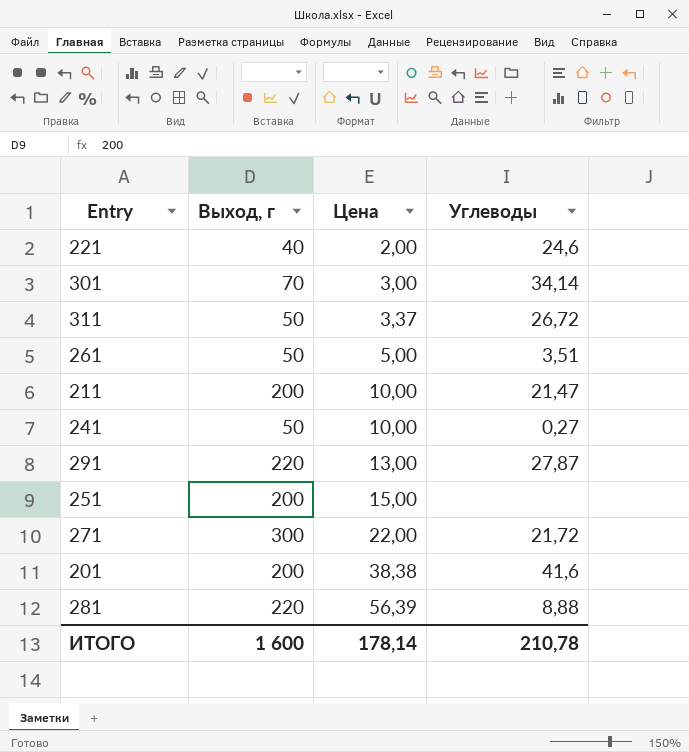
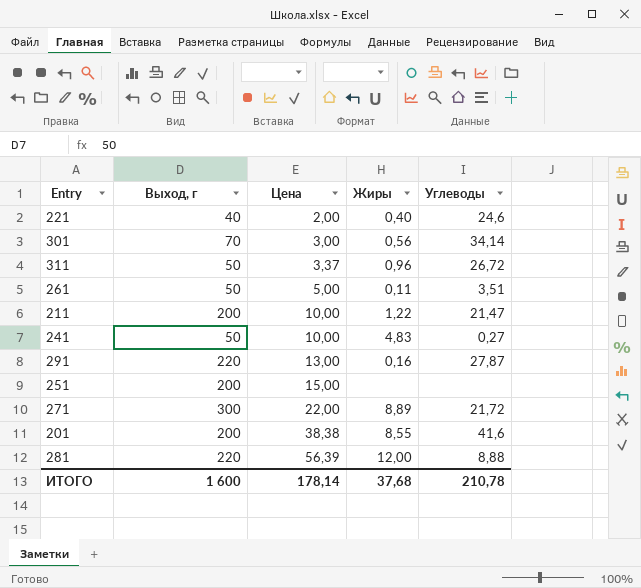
column Жиры | position: none -> 4

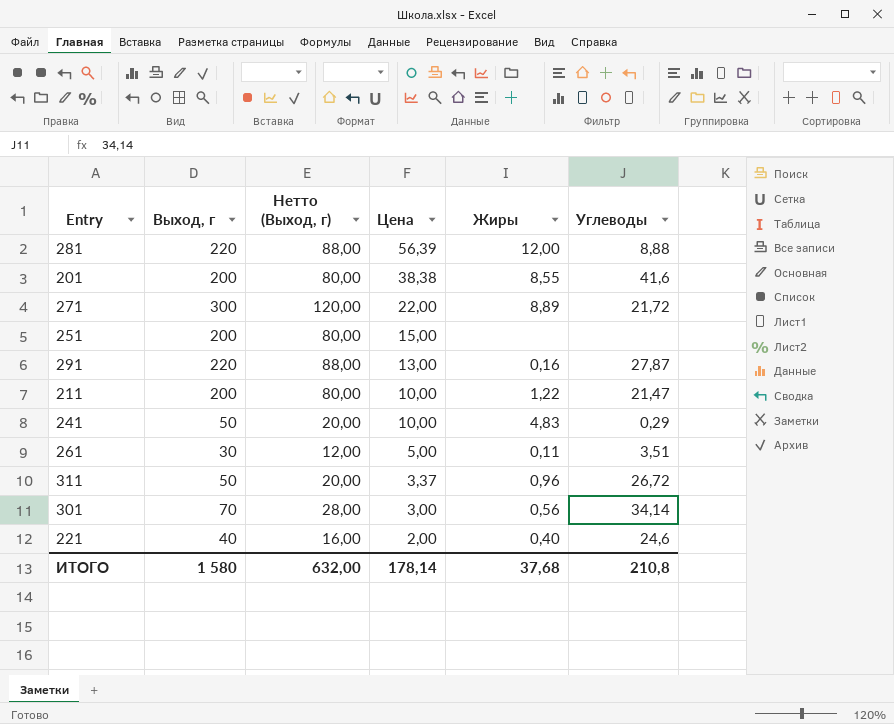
row order: Цена ascending -> Цена descending
column Нетто (Выход, г) | formula: none -> [Выход, г] * 0,4
241 | Углеводы: 0,27 -> 0,29
261 | Выход, г: 50 -> 30
ИТОГО | Выход, г: 1 600 -> 1 580
ИТОГО | Углеводы: 210,78 -> 210,8

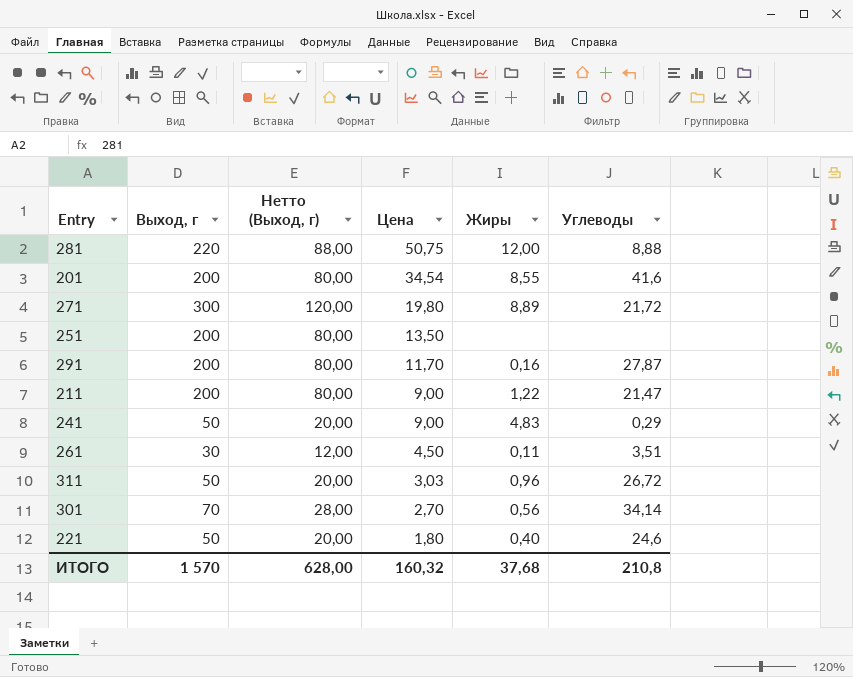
281 | Цена: 56,39 -> 50,75
201 | Цена: 38,38 -> 34,54
271 | Цена: 22,00 -> 19,80
251 | Цена: 15,00 -> 13,50
291 | Выход, г: 220 -> 200
291 | Нетто (Выход, г): 88,00 -> 80,00
291 | Цена: 13,00 -> 11,70
211 | Цена: 10,00 -> 9,00
241 | Цена: 10,00 -> 9,00
261 | Цена: 5,00 -> 4,50
311 | Цена: 3,37 -> 3,03
301 | Цена: 3,00 -> 2,70
221 | Выход, г: 40 -> 50
221 | Нетто (Выход, г): 16,00 -> 20,00
221 | Цена: 2,00 -> 1,80
ИТОГО | Выход, г: 1 580 -> 1 570
ИТОГО | Нетто (Выход, г): 632,00 -> 628,00
ИТОГО | Цена: 178,14 -> 160,32

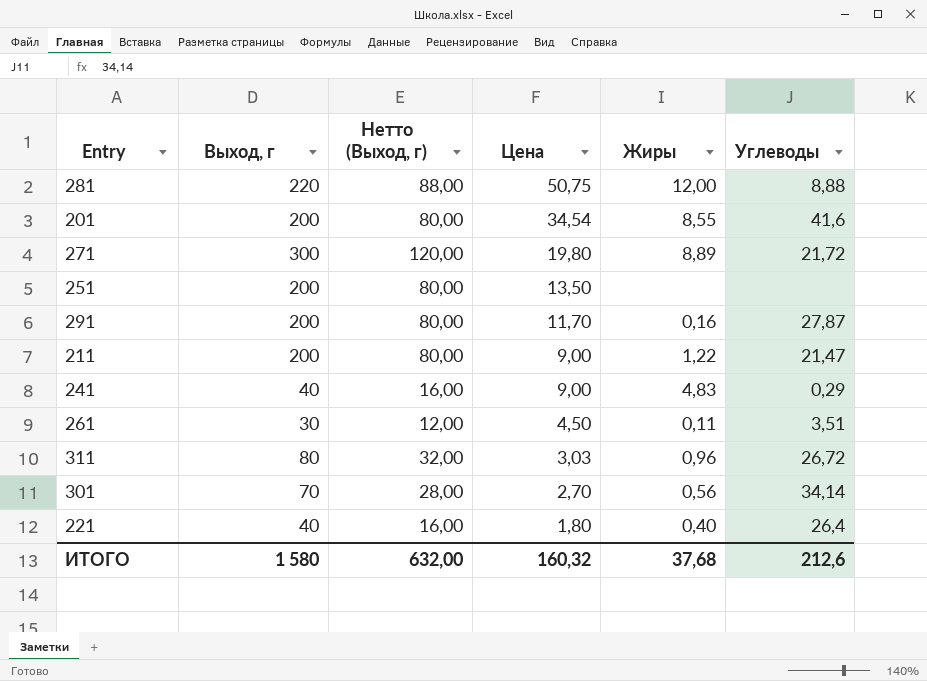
241 | Выход, г: 50 -> 40
241 | Нетто (Выход, г): 20,00 -> 16,00
311 | Выход, г: 50 -> 80
311 | Нетто (Выход, г): 20,00 -> 32,00
221 | Выход, г: 50 -> 40
221 | Нетто (Выход, г): 20,00 -> 16,00
221 | Углеводы: 24,6 -> 26,4
ИТОГО | Выход, г: 1 570 -> 1 580
ИТОГО | Нетто (Выход, г): 628,00 -> 632,00
ИТОГО | Углеводы: 210,8 -> 212,6

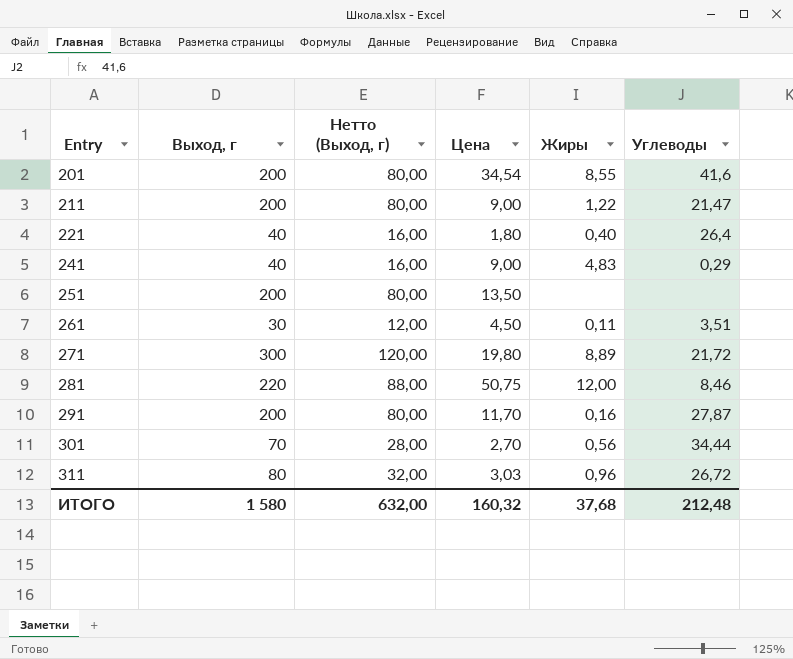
row order: Цена descending -> Entry ascending
281 | Углеводы: 8,88 -> 8,46
301 | Углеводы: 34,14 -> 34,44
ИТОГО | Углеводы: 212,6 -> 212,48

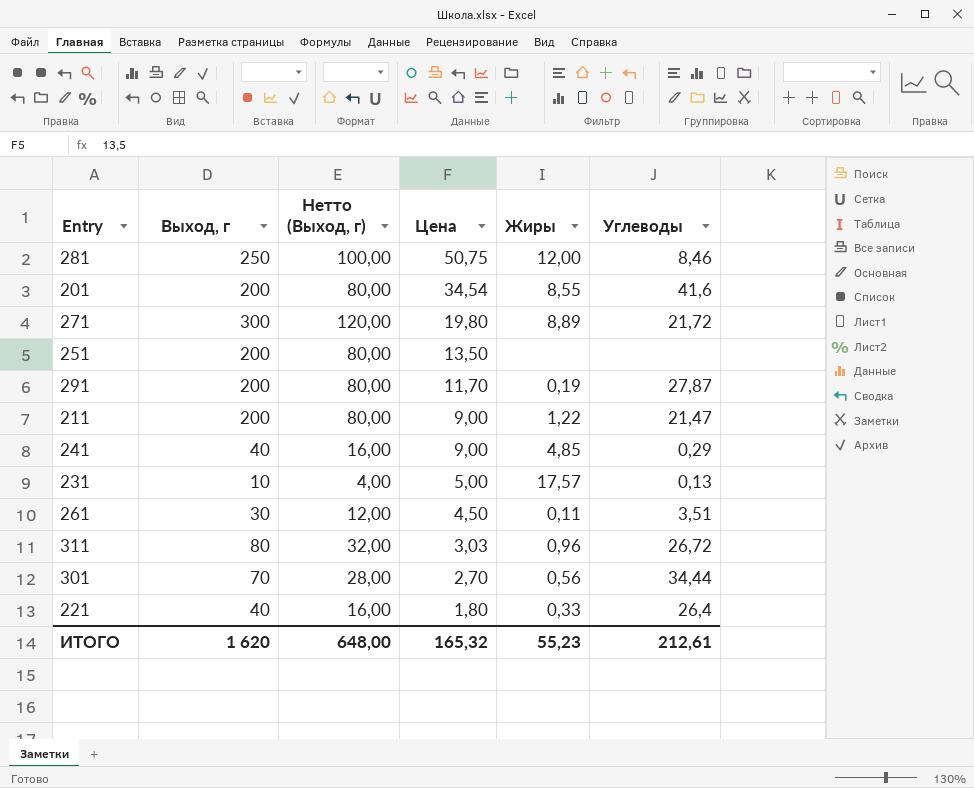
row order: Entry ascending -> Цена descending
281 | Выход, г: 220 -> 250
281 | Нетто (Выход, г): 88,00 -> 100,00
291 | Жиры: 0,16 -> 0,19
241 | Жиры: 4,83 -> 4,85
row 231: none -> 10 | 4,00 | 5,00 | 17,57 | 0,13
221 | Жиры: 0,40 -> 0,33
ИТОГО | Выход, г: 1 580 -> 1 620
ИТОГО | Нетто (Выход, г): 632,00 -> 648,00
ИТОГО | Цена: 160,32 -> 165,32
ИТОГО | Жиры: 37,68 -> 55,23
ИТОГО | Углеводы: 212,48 -> 212,61

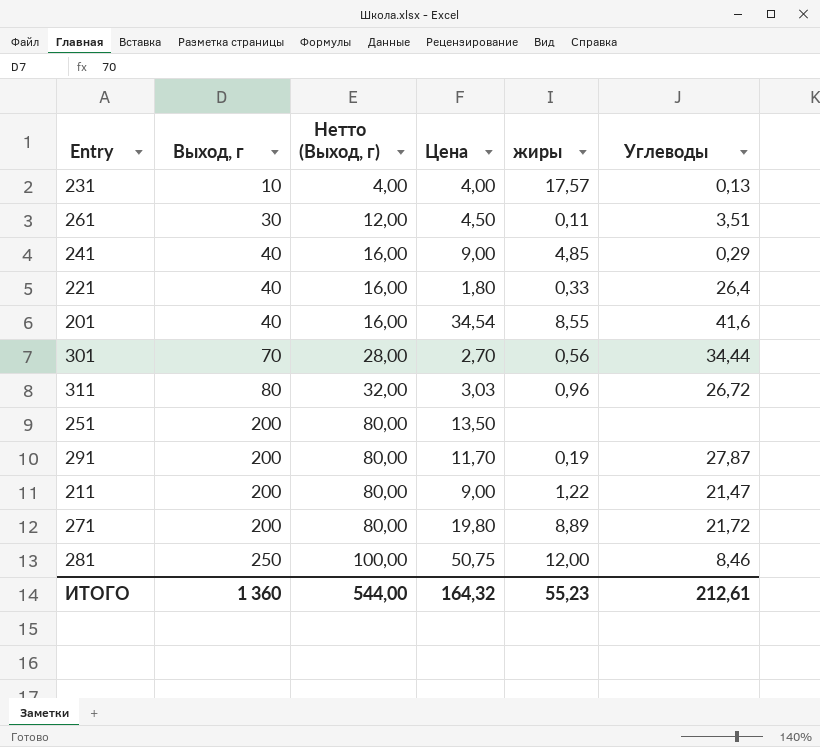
row order: Цена descending -> Выход, г ascending
column name: Жиры -> жиры
231 | Цена: 5,00 -> 4,00
201 | Выход, г: 200 -> 40
201 | Нетто (Выход, г): 80,00 -> 16,00
271 | Выход, г: 300 -> 200
271 | Нетто (Выход, г): 120,00 -> 80,00
ИТОГО | Выход, г: 1 620 -> 1 360
ИТОГО | Нетто (Выход, г): 648,00 -> 544,00
ИТОГО | Цена: 165,32 -> 164,32

